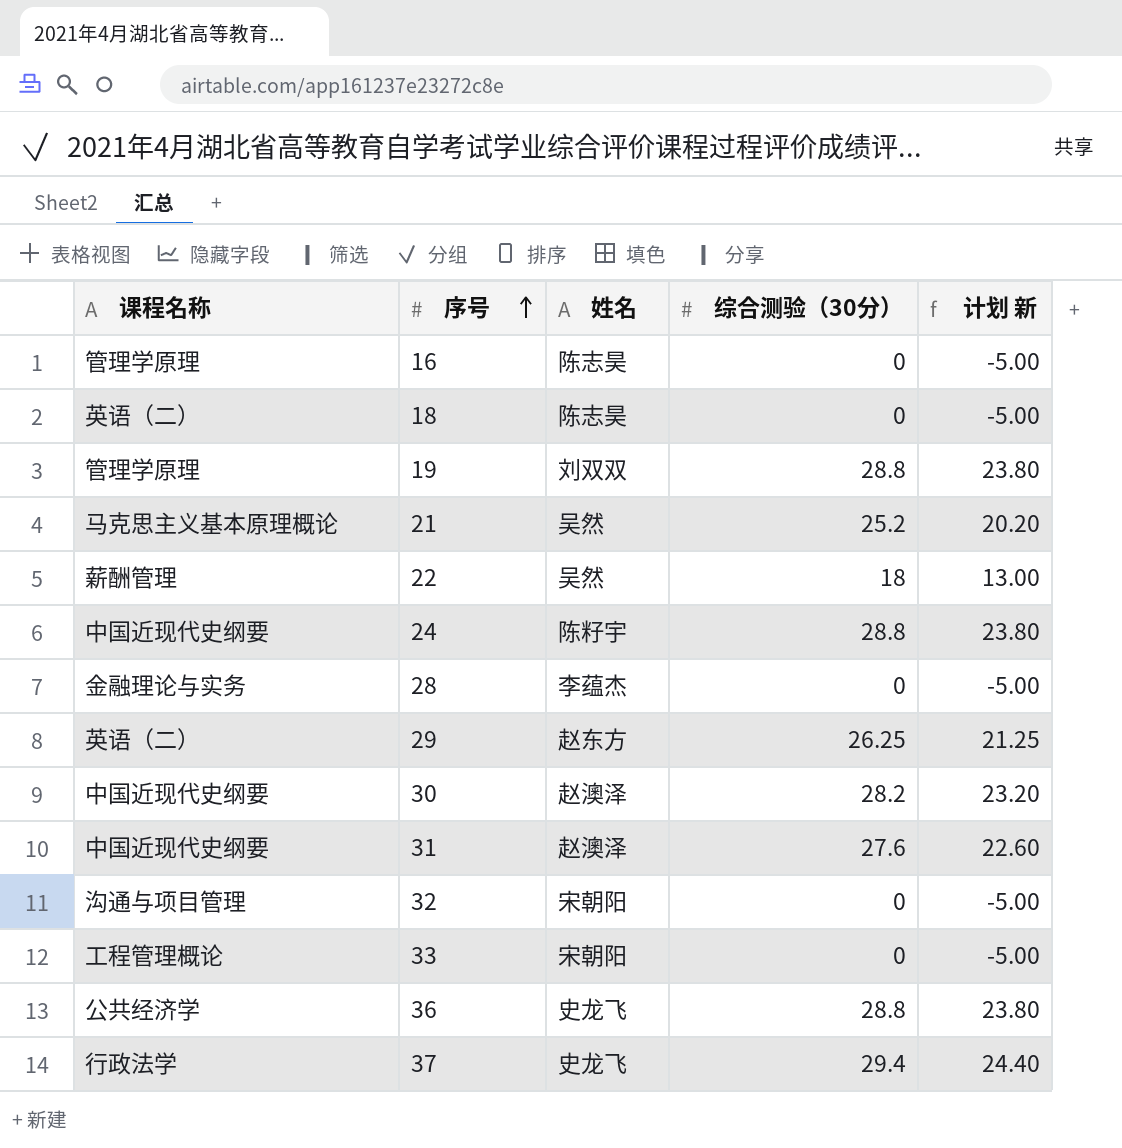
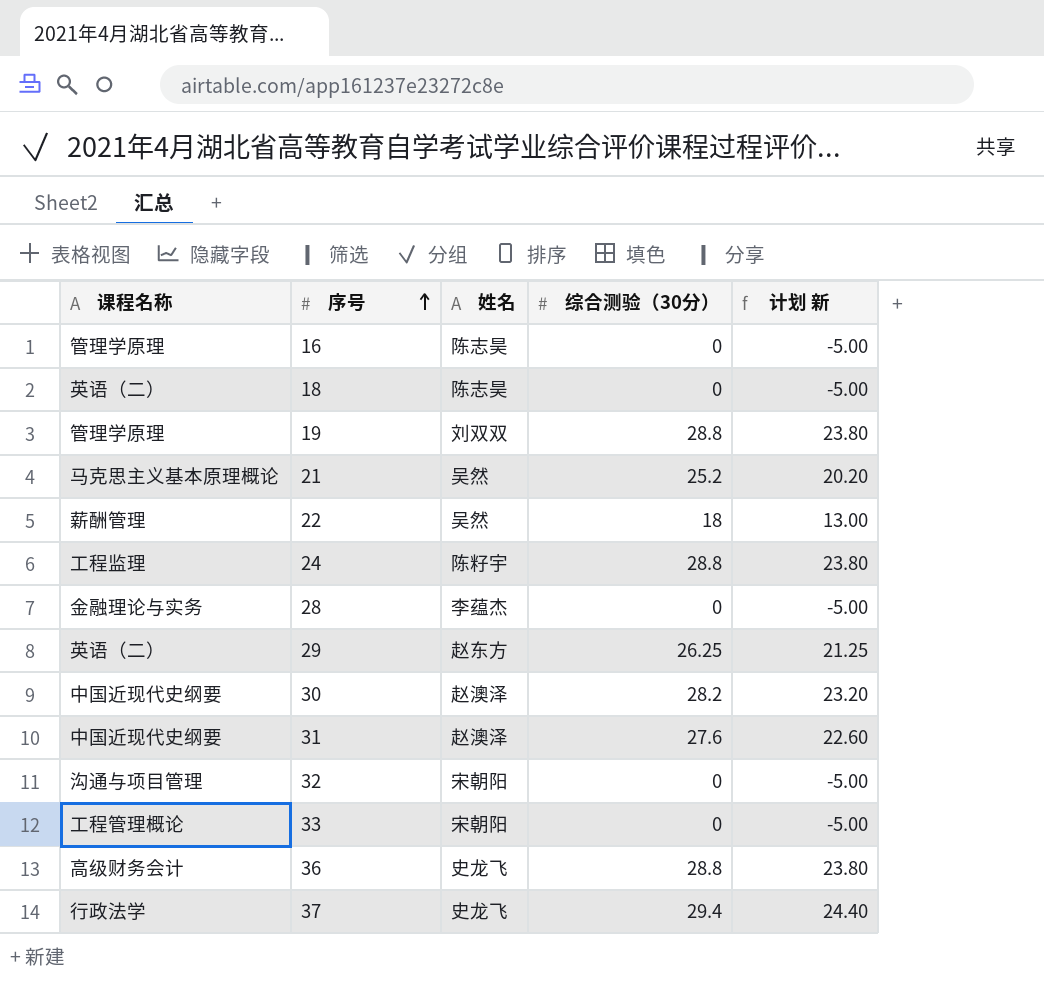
24 | 课程名称: 中国近现代史纲要 -> 工程监理
36 | 课程名称: 公共经济学 -> 高级财务会计

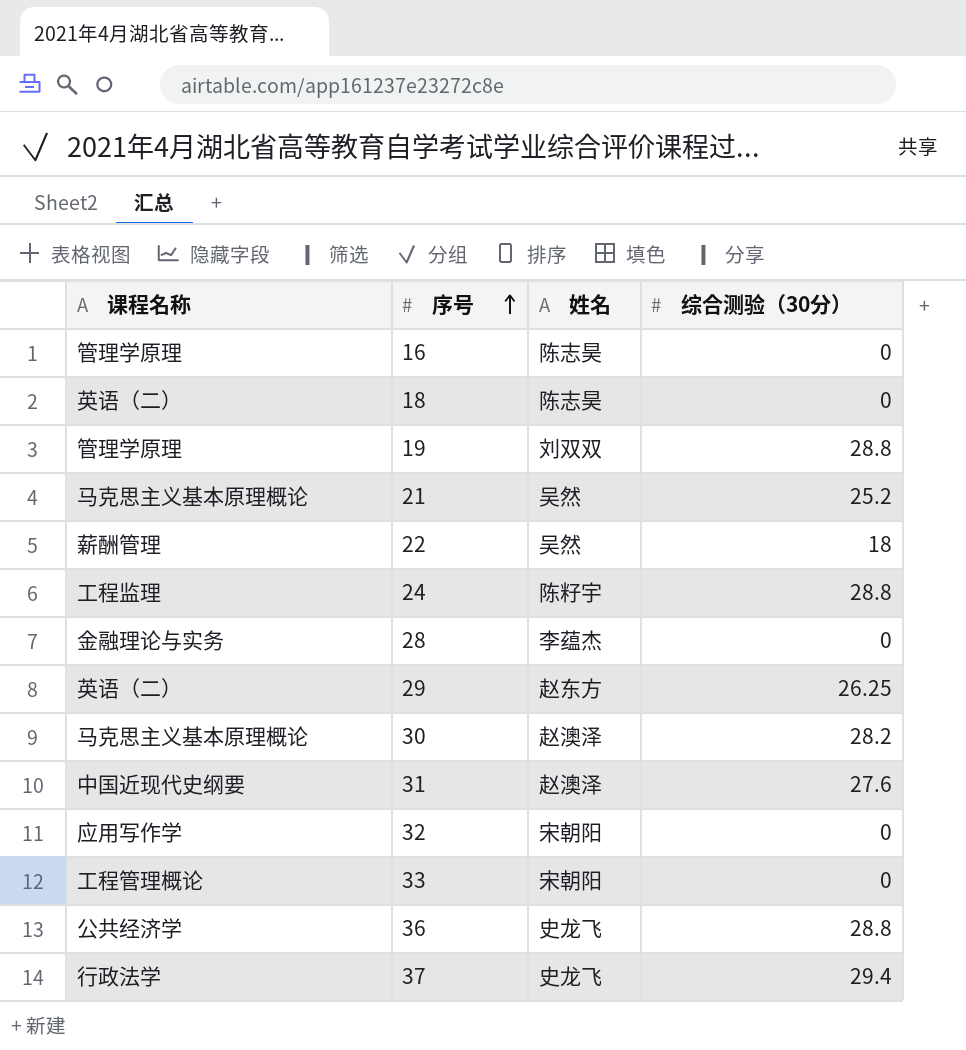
column 计划 新 | formula: [综合测验（30分）] - 5 -> none
30 | 课程名称: 中国近现代史纲要 -> 马克思主义基本原理概论
32 | 课程名称: 沟通与项目管理 -> 应用写作学
36 | 课程名称: 高级财务会计 -> 公共经济学

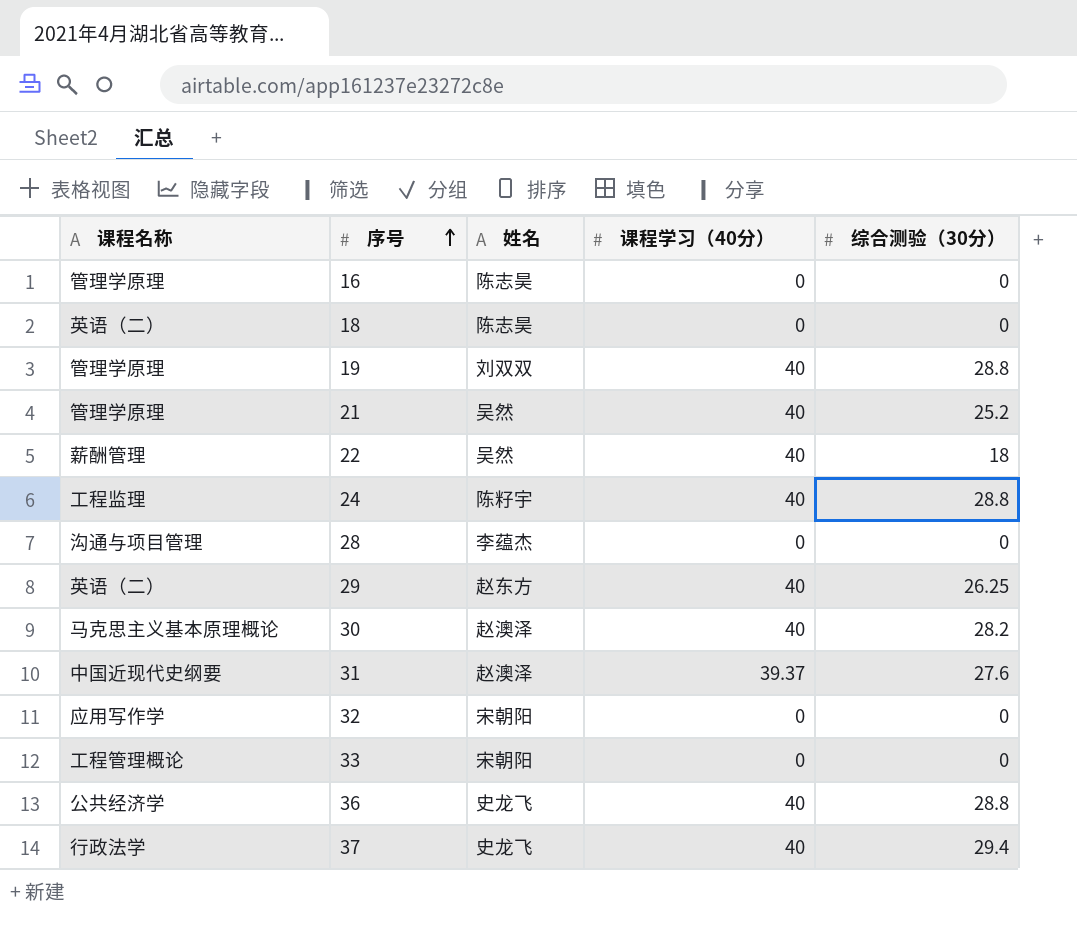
column 课程学习（40分） | position: none -> 4
21 | 课程名称: 马克思主义基本原理概论 -> 管理学原理
28 | 课程名称: 金融理论与实务 -> 沟通与项目管理

